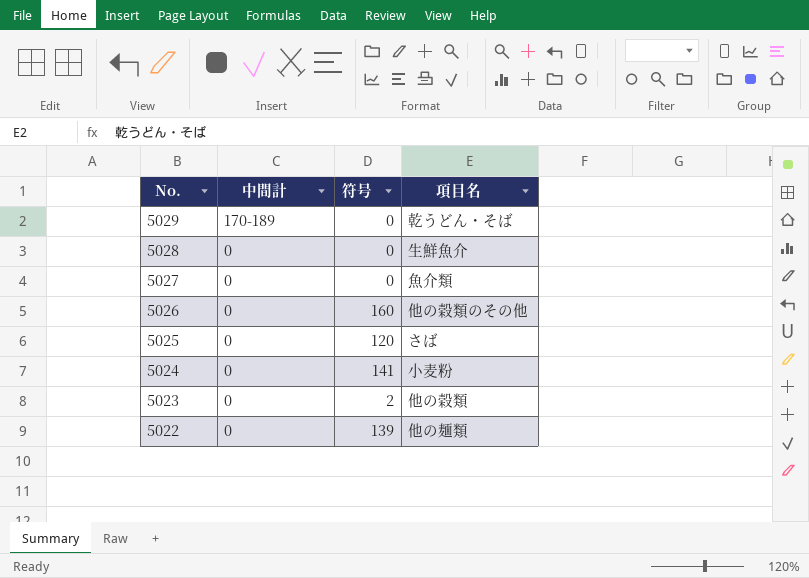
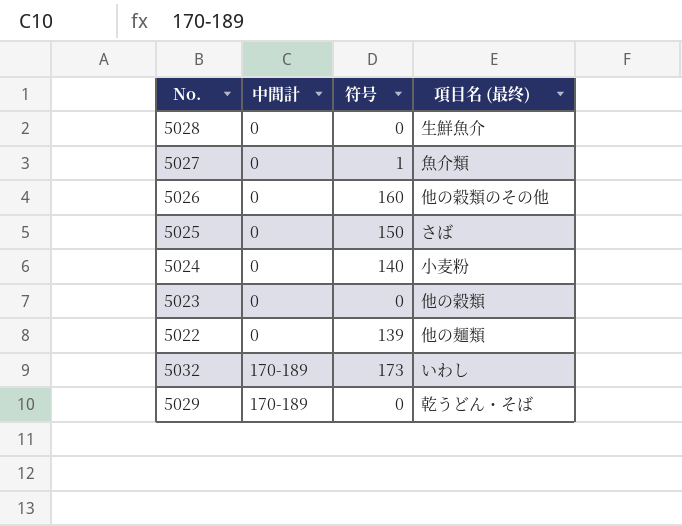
row order: No. descending -> 中間計 ascending
column name: 項目名 -> 項目名 (最终)
5027 | 符号: 0 -> 1
5025 | 符号: 120 -> 150
5024 | 符号: 141 -> 140
5023 | 符号: 2 -> 0
row 5032: none -> 170-189 | 173 | いわし

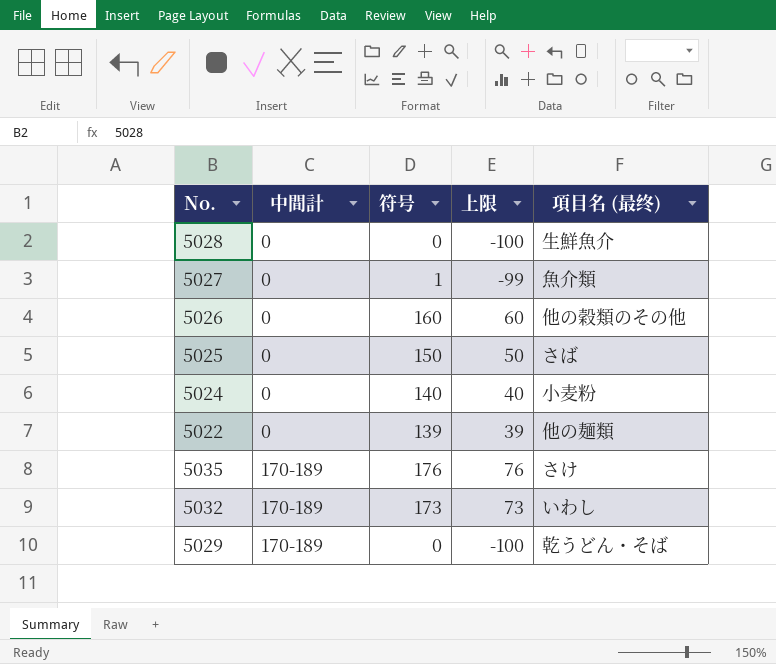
column 上限 | formula: none -> [符号] - 100
row 5023: 0 | 0 | 他の穀類 -> none
row 5035: none -> 170-189 | 176 | 76 | さけ

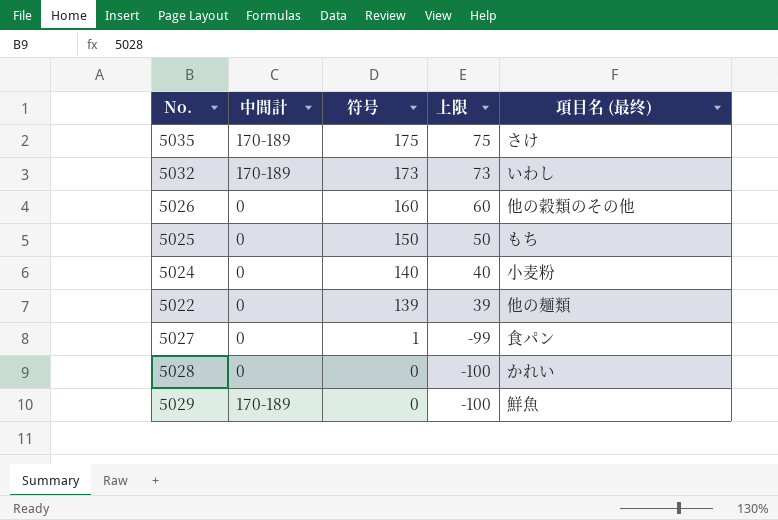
row order: 中間計 ascending -> 符号 descending
5035 | 符号: 176 -> 175
5035 | 上限: 76 -> 75
5025 | 項目名 (最终): さば -> もち
5027 | 項目名 (最终): 魚介類 -> 食パン
5028 | 項目名 (最终): 生鮮魚介 -> かれい
5029 | 項目名 (最终): 乾うどん・そば -> 鮮魚

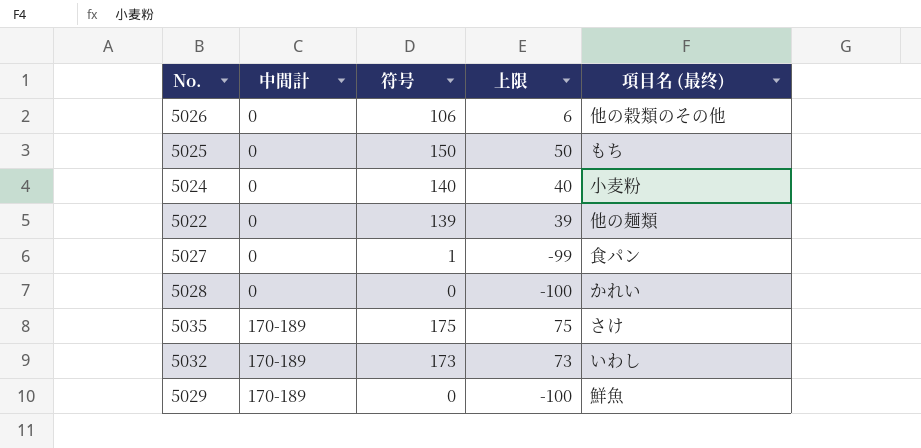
row order: 符号 descending -> 中間計 ascending
5026 | 符号: 160 -> 106
5026 | 上限: 60 -> 6

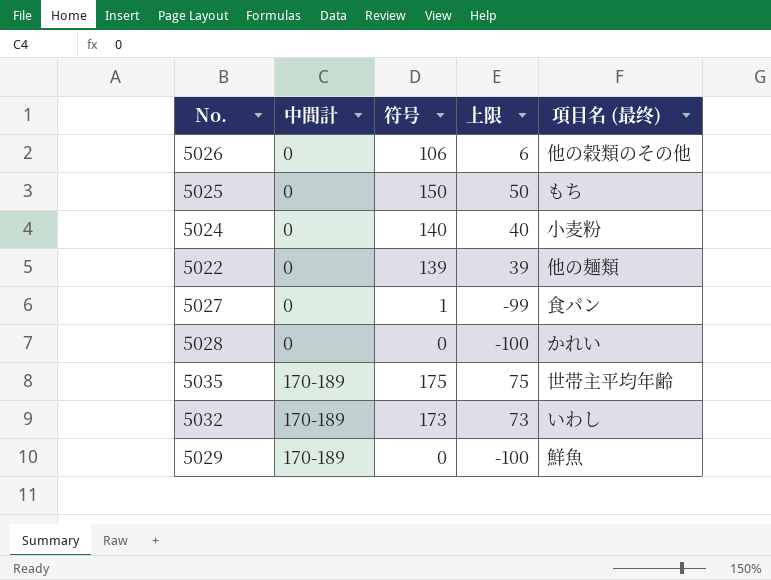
5035 | 項目名 (最终): さけ -> 世帯主平均年齢

